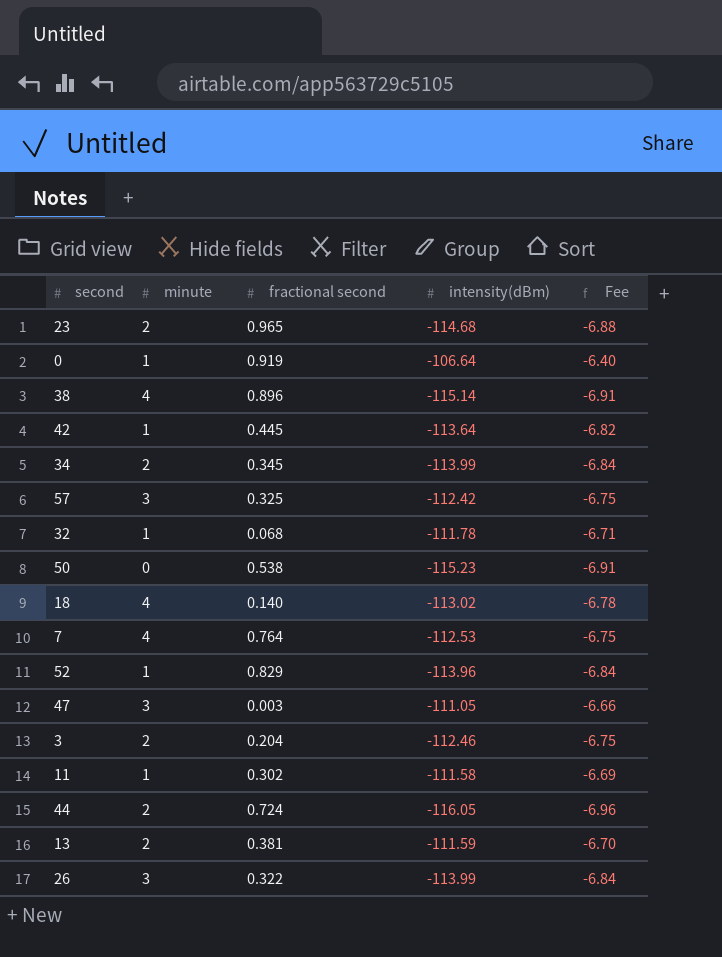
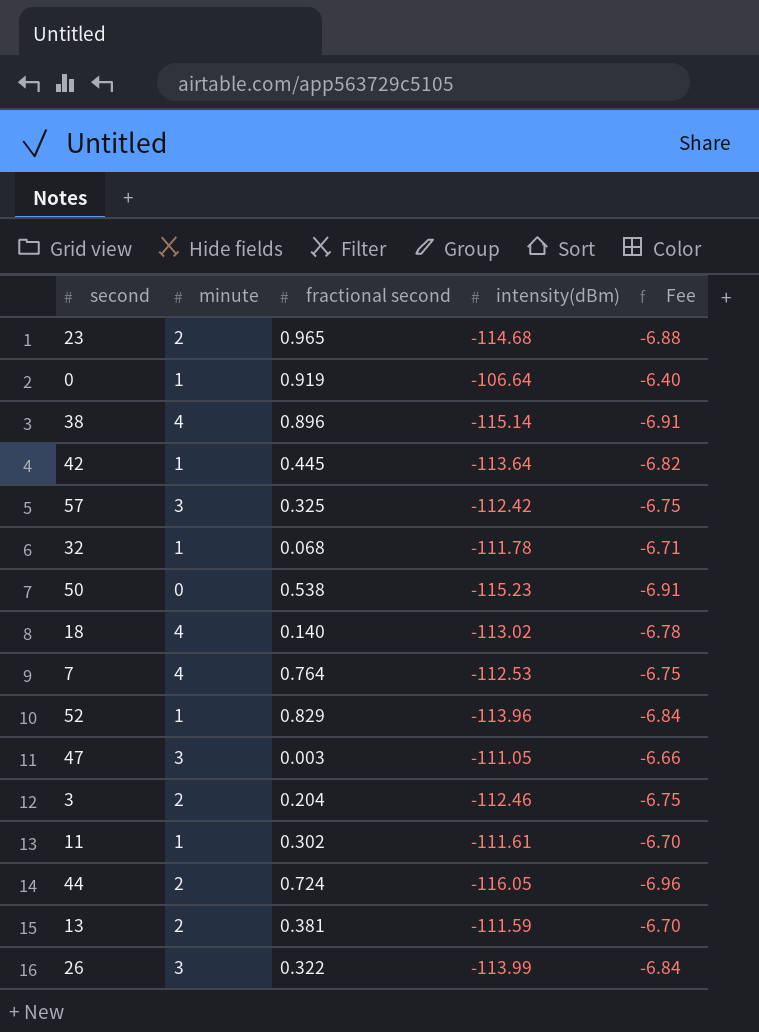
row 34: 2 | 0.345 | -113.99 | -6.84 -> none
11 | intensity(dBm): -111.58 -> -111.61
11 | Fee: -6.69 -> -6.70

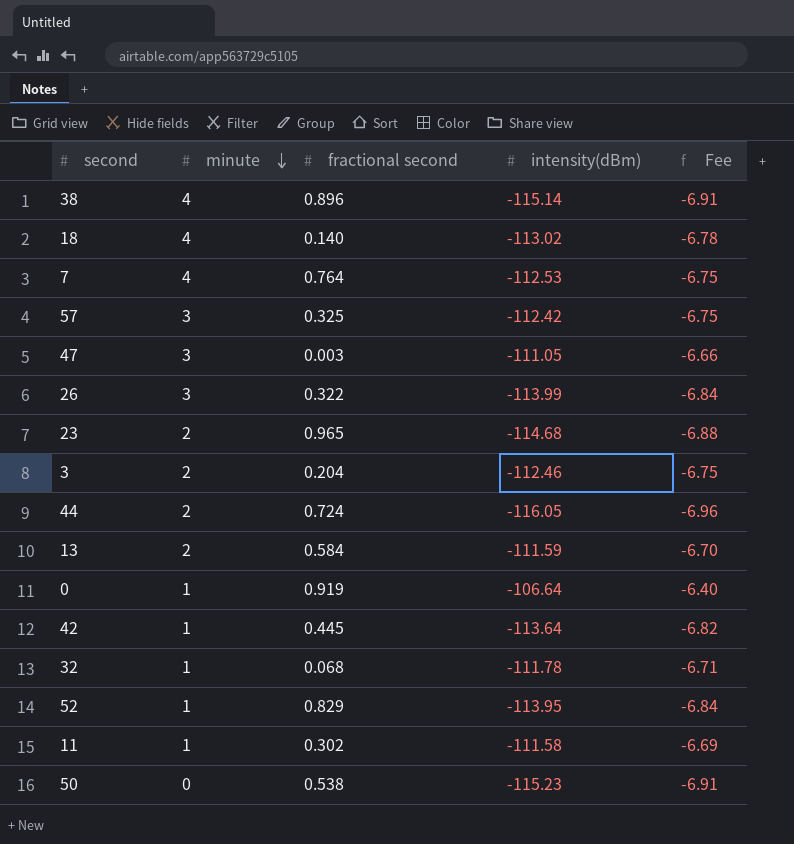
row order: none -> minute descending
13 | fractional second: 0.381 -> 0.584
52 | intensity(dBm): -113.96 -> -113.95
11 | intensity(dBm): -111.61 -> -111.58
11 | Fee: -6.70 -> -6.69

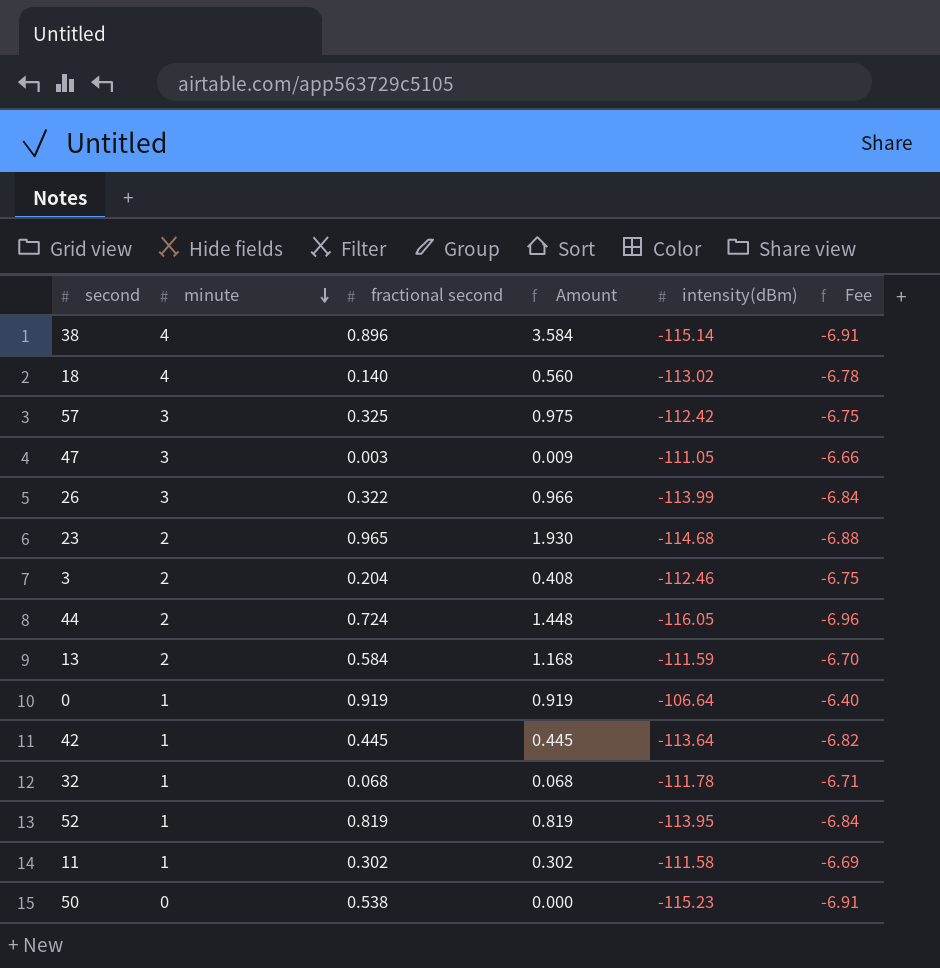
column Amount | formula: none -> [minute] * [fractional second]
row 7: 4 | 0.764 | -112.53 | -6.75 -> none
52 | fractional second: 0.829 -> 0.819

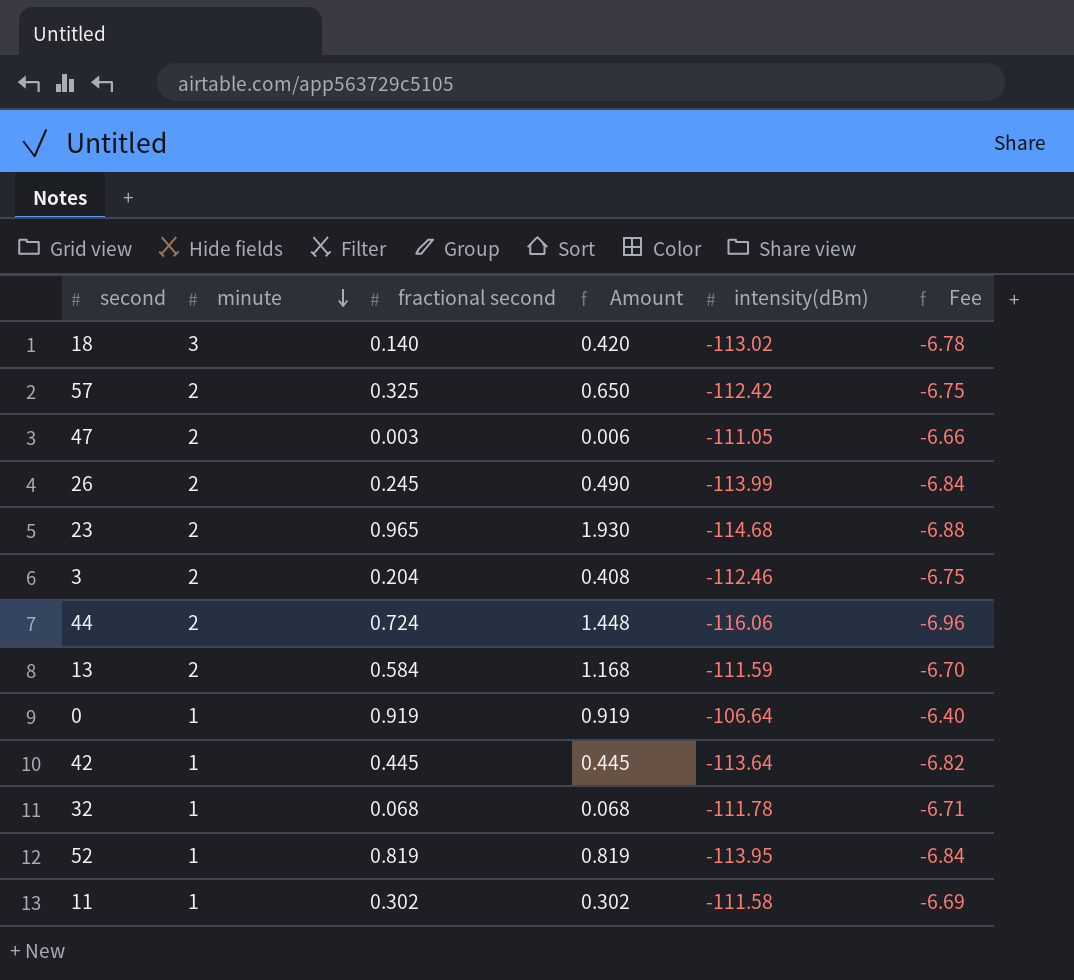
row 38: 4 | 0.896 | 3.584 | -115.14 | -6.91 -> none
row 50: 0 | 0.538 | 0.000 | -115.23 | -6.91 -> none
18 | minute: 4 -> 3
18 | Amount: 0.560 -> 0.420
57 | minute: 3 -> 2
57 | Amount: 0.975 -> 0.650
47 | minute: 3 -> 2
47 | Amount: 0.009 -> 0.006
26 | minute: 3 -> 2
26 | fractional second: 0.322 -> 0.245
26 | Amount: 0.966 -> 0.490
44 | intensity(dBm): -116.05 -> -116.06

